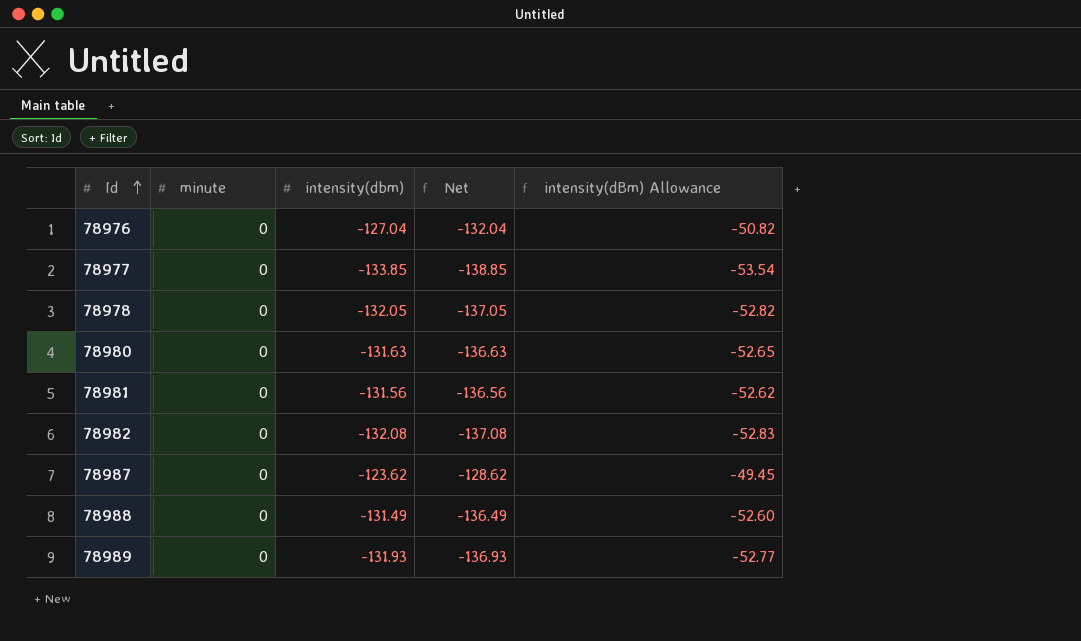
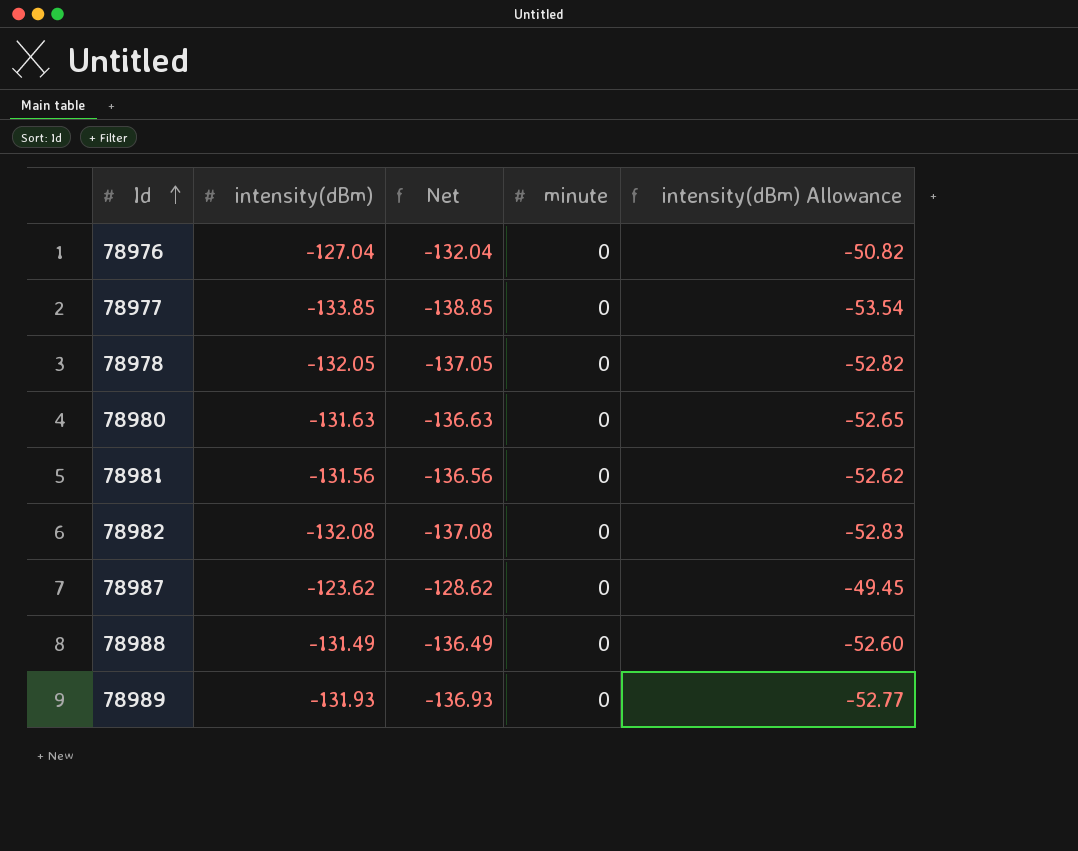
column name: intensity(dbm) -> intensity(dBm)
column minute | position: 2 -> 4

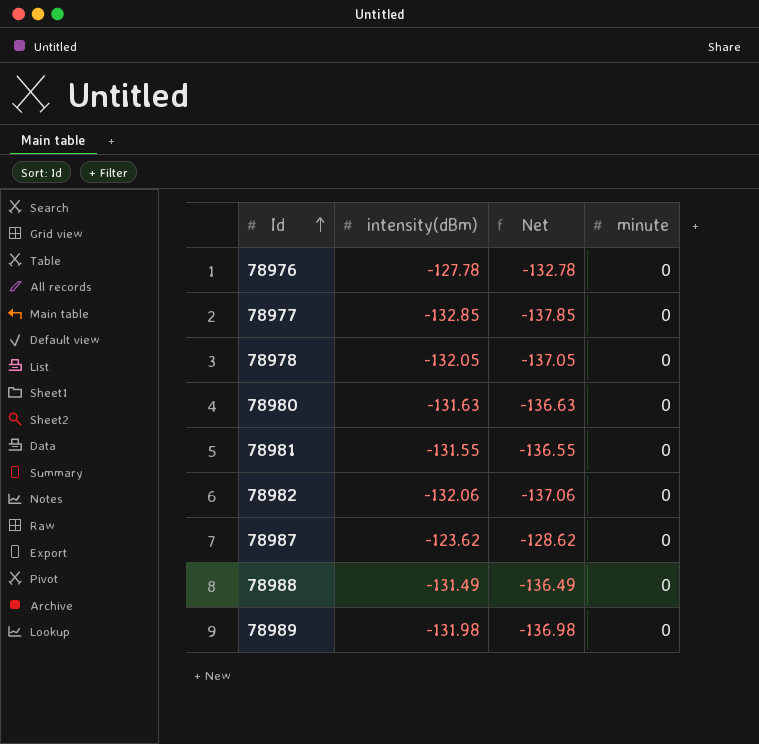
column intensity(dBm) Allowance | formula: [intensity(dBm)] * 0.4 -> none
78976 | intensity(dBm): -127.04 -> -127.78
78976 | Net: -132.04 -> -132.78
78977 | intensity(dBm): -133.85 -> -132.85
78977 | Net: -138.85 -> -137.85
78981 | intensity(dBm): -131.56 -> -131.55
78981 | Net: -136.56 -> -136.55
78982 | intensity(dBm): -132.08 -> -132.06
78982 | Net: -137.08 -> -137.06
78989 | intensity(dBm): -131.93 -> -131.98
78989 | Net: -136.93 -> -136.98

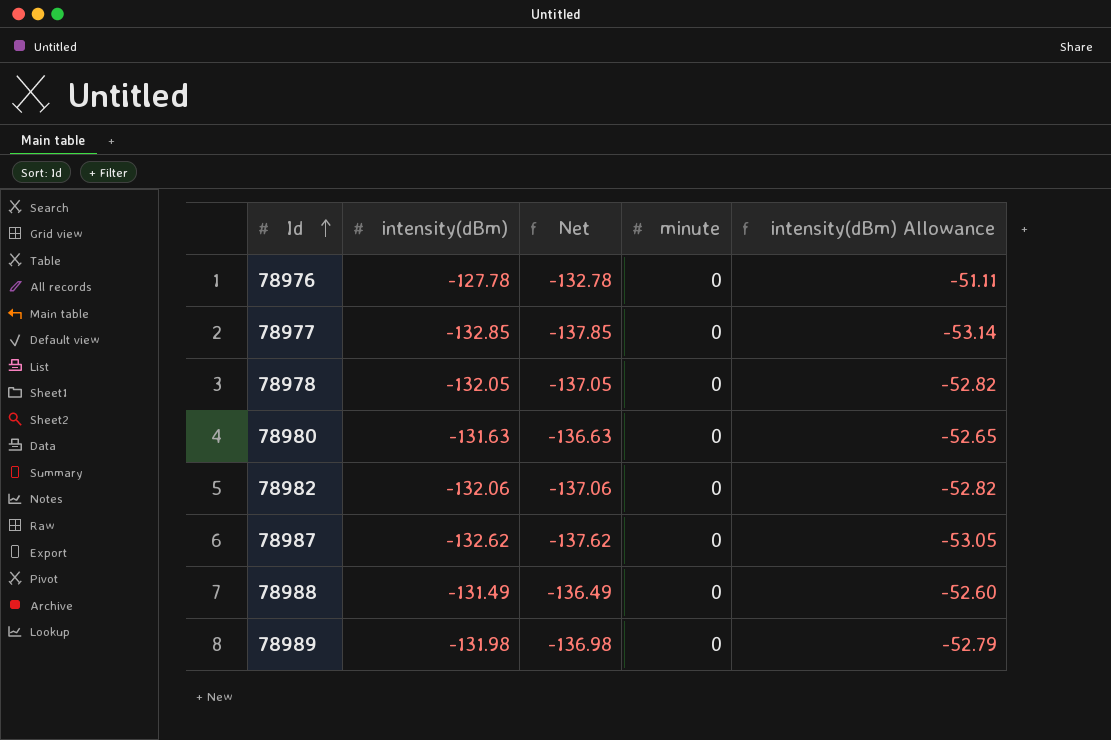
column intensity(dBm) Allowance | formula: none -> [intensity(dBm)] * 0.4
row 78981: -131.55 | -136.55 | 0 -> none
78987 | intensity(dBm): -123.62 -> -132.62
78987 | Net: -128.62 -> -137.62

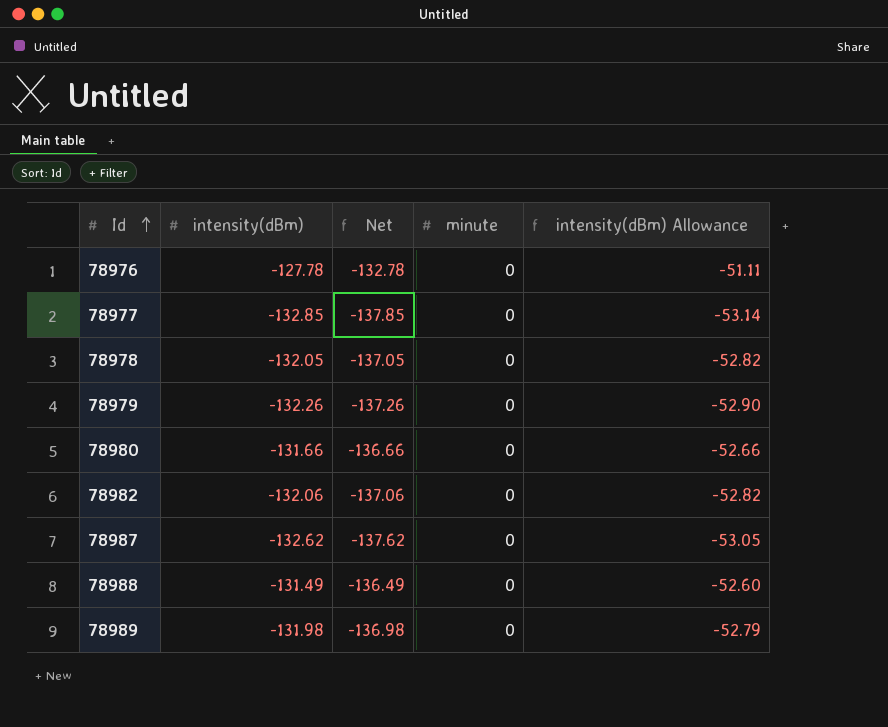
row 78979: none -> -132.26 | -137.26 | 0 | -52.90
78980 | intensity(dBm): -131.63 -> -131.66
78980 | Net: -136.63 -> -136.66
78980 | intensity(dBm) Allowance: -52.65 -> -52.66

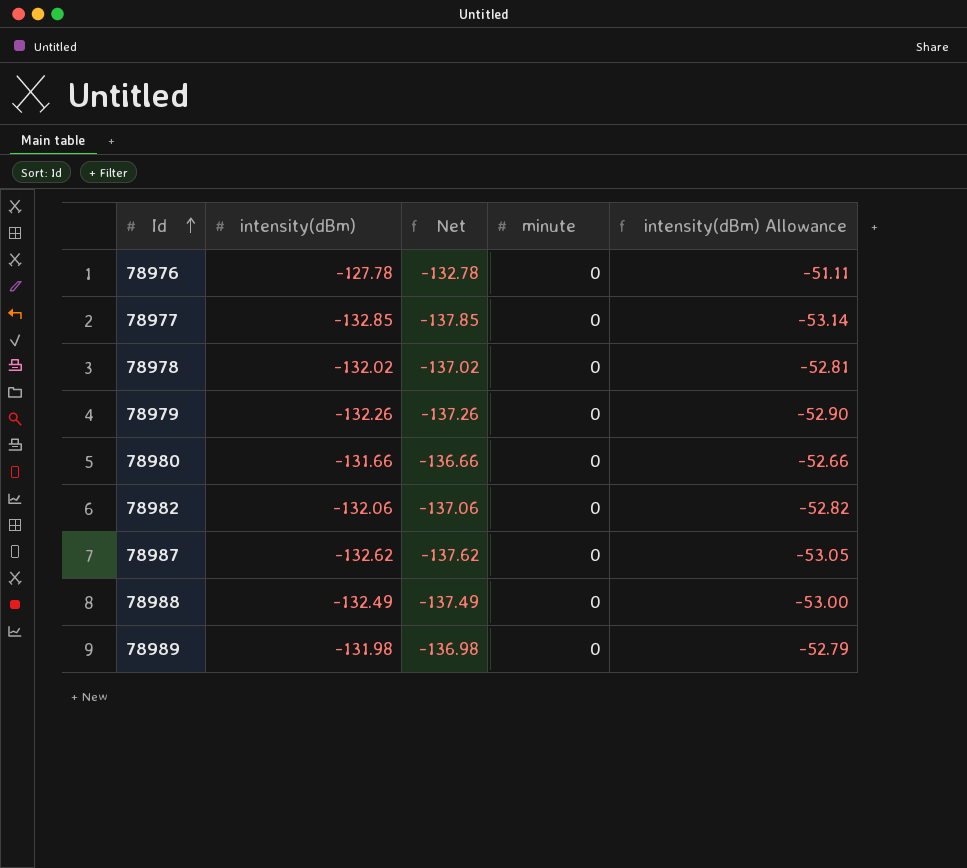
78978 | intensity(dBm): -132.05 -> -132.02
78978 | Net: -137.05 -> -137.02
78978 | intensity(dBm) Allowance: -52.82 -> -52.81
78988 | intensity(dBm): -131.49 -> -132.49
78988 | Net: -136.49 -> -137.49
78988 | intensity(dBm) Allowance: -52.60 -> -53.00

